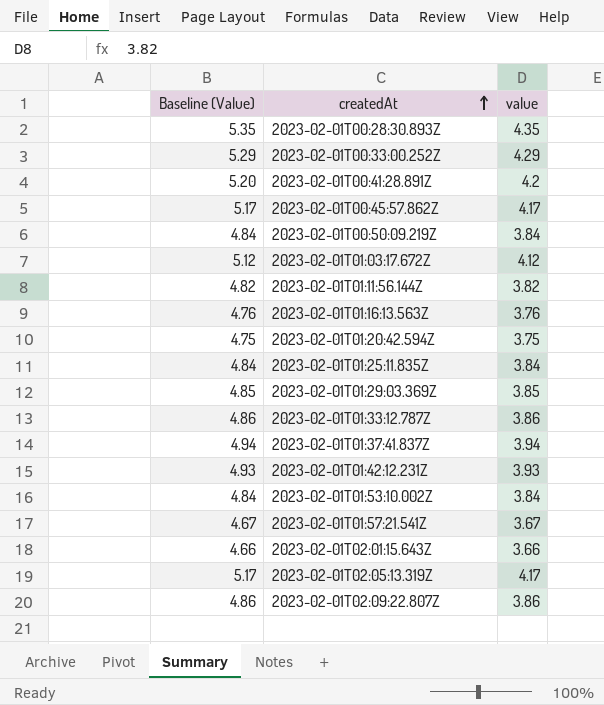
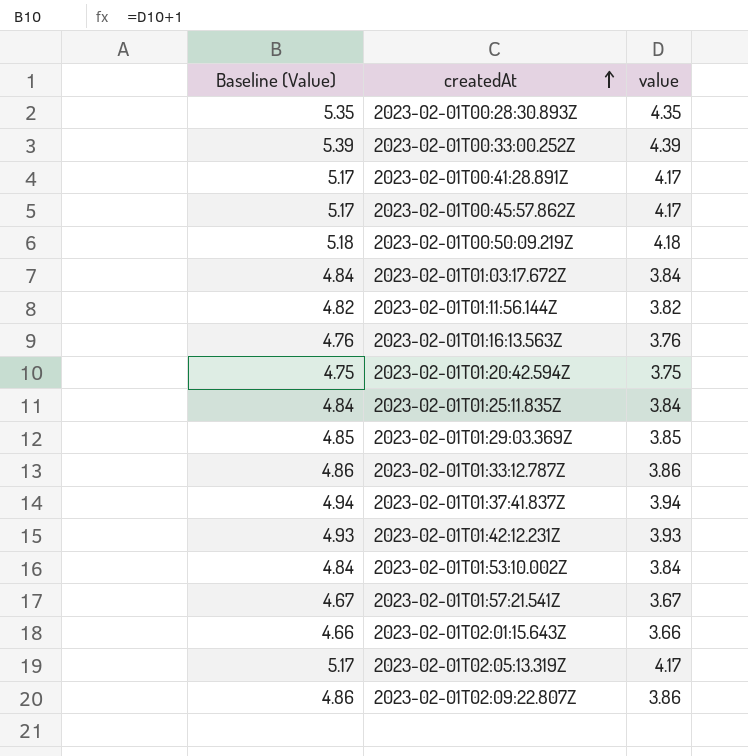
2023-02-01T00:33:00.252Z | Baseline (Value): 5.29 -> 5.39
2023-02-01T00:33:00.252Z | value: 4.29 -> 4.39
2023-02-01T00:41:28.891Z | Baseline (Value): 5.20 -> 5.17
2023-02-01T00:41:28.891Z | value: 4.2 -> 4.17
2023-02-01T00:50:09.219Z | Baseline (Value): 4.84 -> 5.18
2023-02-01T00:50:09.219Z | value: 3.84 -> 4.18
2023-02-01T01:03:17.672Z | Baseline (Value): 5.12 -> 4.84
2023-02-01T01:03:17.672Z | value: 4.12 -> 3.84

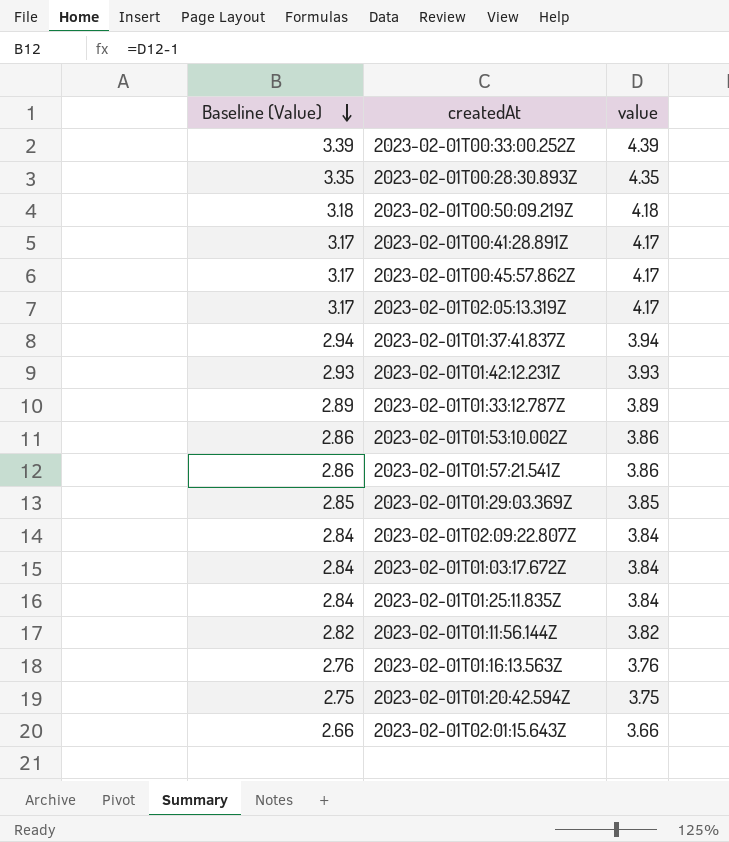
row order: createdAt ascending -> Baseline (Value) descending
column Baseline (Value) | formula: [value] + 1 -> [value] - 1
2023-02-01T01:33:12.787Z | value: 3.86 -> 3.89
2023-02-01T01:53:10.002Z | value: 3.84 -> 3.86
2023-02-01T01:57:21.541Z | value: 3.67 -> 3.86
2023-02-01T02:09:22.807Z | value: 3.86 -> 3.84

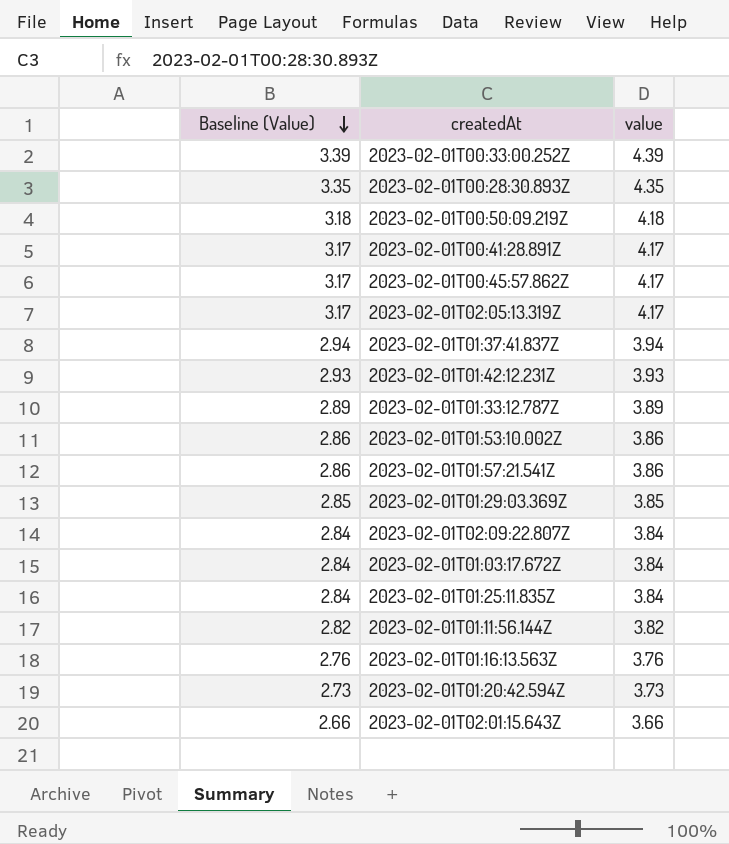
2023-02-01T01:20:42.594Z | Baseline (Value): 2.75 -> 2.73
2023-02-01T01:20:42.594Z | value: 3.75 -> 3.73

